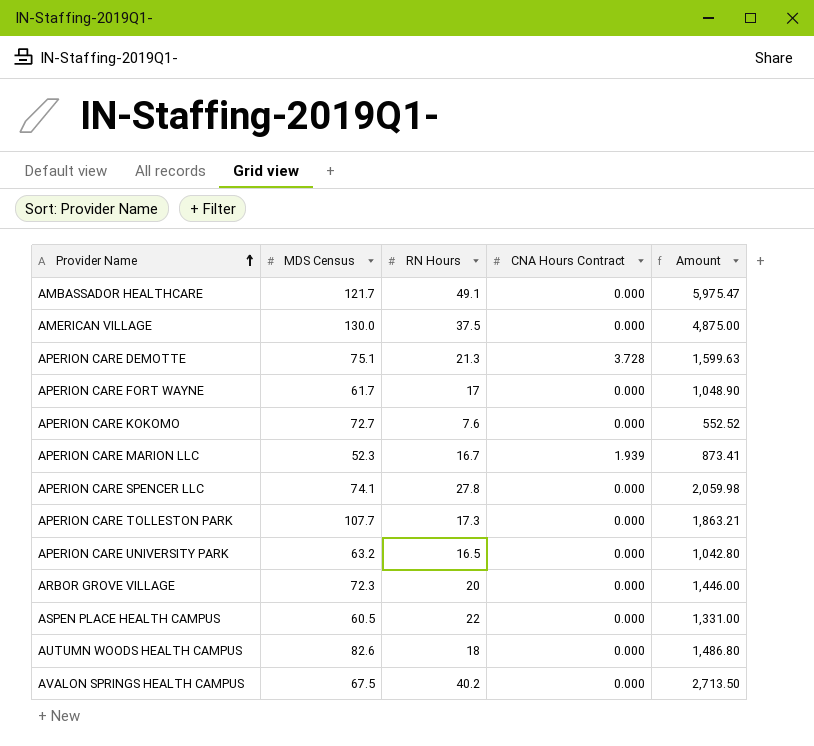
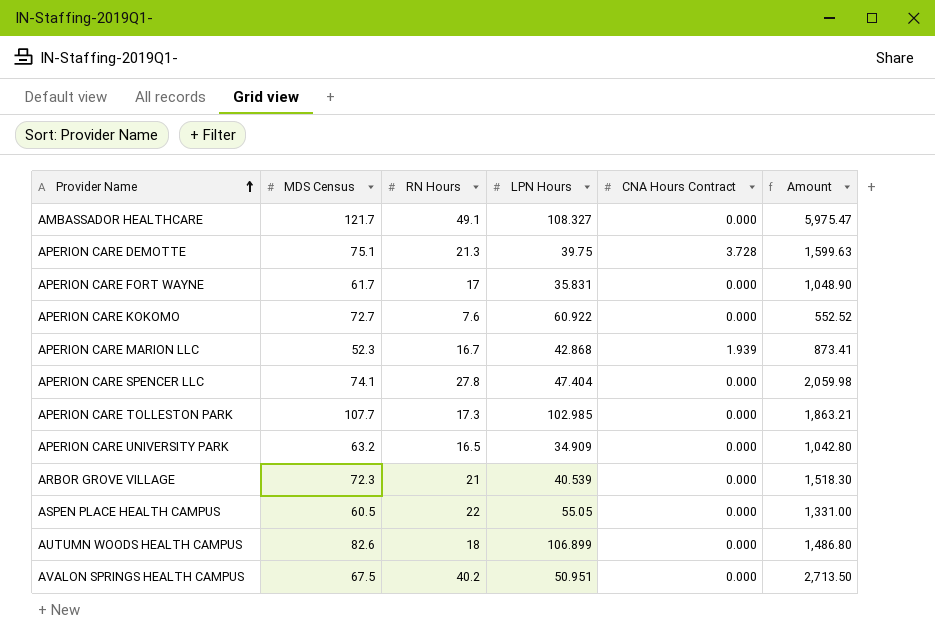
column LPN Hours | position: none -> 4
row AMERICAN VILLAGE: 130.0 | 37.5 | 0.000 | 4,875.00 -> none
ARBOR GROVE VILLAGE | RN Hours: 20 -> 21
ARBOR GROVE VILLAGE | Amount: 1,446.00 -> 1,518.30

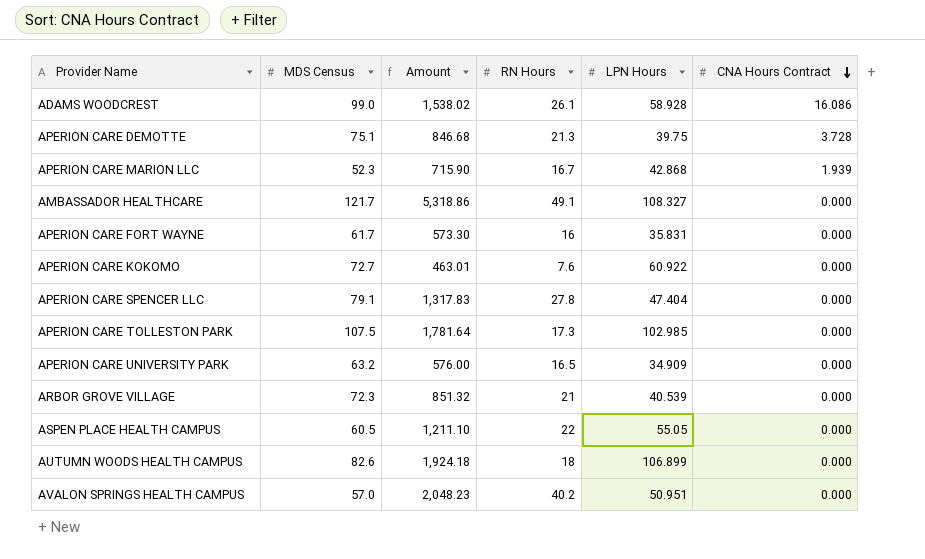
row order: Provider Name ascending -> CNA Hours Contract descending
column Amount | formula: [MDS Census] * [RN Hours] -> [RN Hours] * [LPN Hours]
column Amount | position: 6 -> 3
row ADAMS WOODCREST: none -> 99.0 | 1,538.02 | 26.1 | 58.928 | 16.086
APERION CARE FORT WAYNE | RN Hours: 17 -> 16
APERION CARE SPENCER LLC | MDS Census: 74.1 -> 79.1
APERION CARE TOLLESTON PARK | MDS Census: 107.7 -> 107.5
AVALON SPRINGS HEALTH CAMPUS | MDS Census: 67.5 -> 57.0

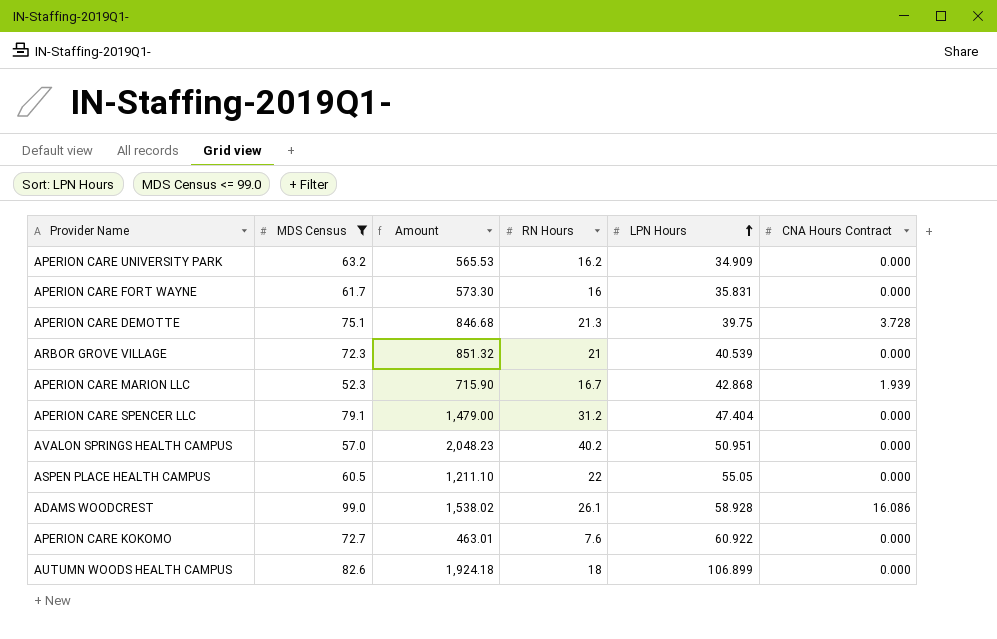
filter: none -> MDS Census <= 99.0
row order: CNA Hours Contract descending -> LPN Hours ascending
APERION CARE UNIVERSITY PARK | Amount: 576.00 -> 565.53
APERION CARE UNIVERSITY PARK | RN Hours: 16.5 -> 16.2
APERION CARE SPENCER LLC | Amount: 1,317.83 -> 1,479.00
APERION CARE SPENCER LLC | RN Hours: 27.8 -> 31.2

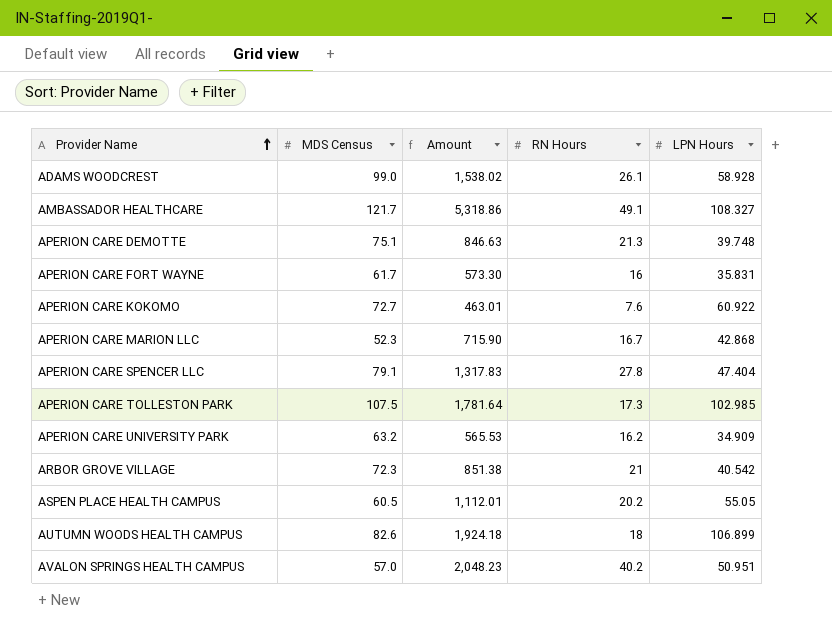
filter: MDS Census <= 99.0 -> none
row order: LPN Hours ascending -> Provider Name ascending
column CNA Hours Contract | position: 6 -> none
APERION CARE DEMOTTE | Amount: 846.68 -> 846.63
APERION CARE DEMOTTE | LPN Hours: 39.75 -> 39.748
APERION CARE SPENCER LLC | Amount: 1,479.00 -> 1,317.83
APERION CARE SPENCER LLC | RN Hours: 31.2 -> 27.8
ARBOR GROVE VILLAGE | Amount: 851.32 -> 851.38
ARBOR GROVE VILLAGE | LPN Hours: 40.539 -> 40.542
ASPEN PLACE HEALTH CAMPUS | Amount: 1,211.10 -> 1,112.01
ASPEN PLACE HEALTH CAMPUS | RN Hours: 22 -> 20.2

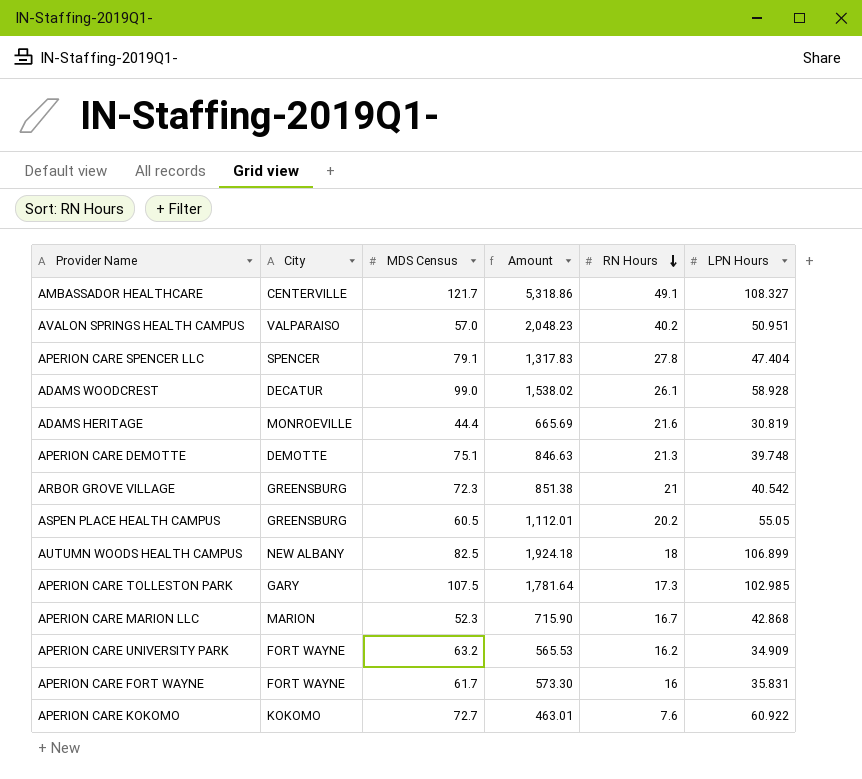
row order: Provider Name ascending -> RN Hours descending
column City | position: none -> 2
row ADAMS HERITAGE: none -> MONROEVILLE | 44.4 | 665.69 | 21.6 | 30.819
AUTUMN WOODS HEALTH CAMPUS | MDS Census: 82.6 -> 82.5

